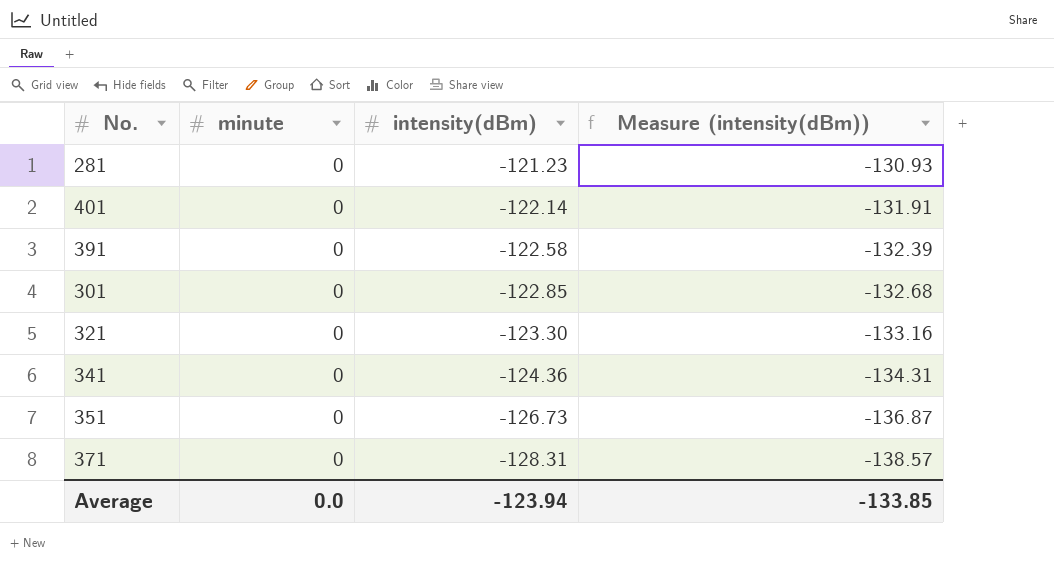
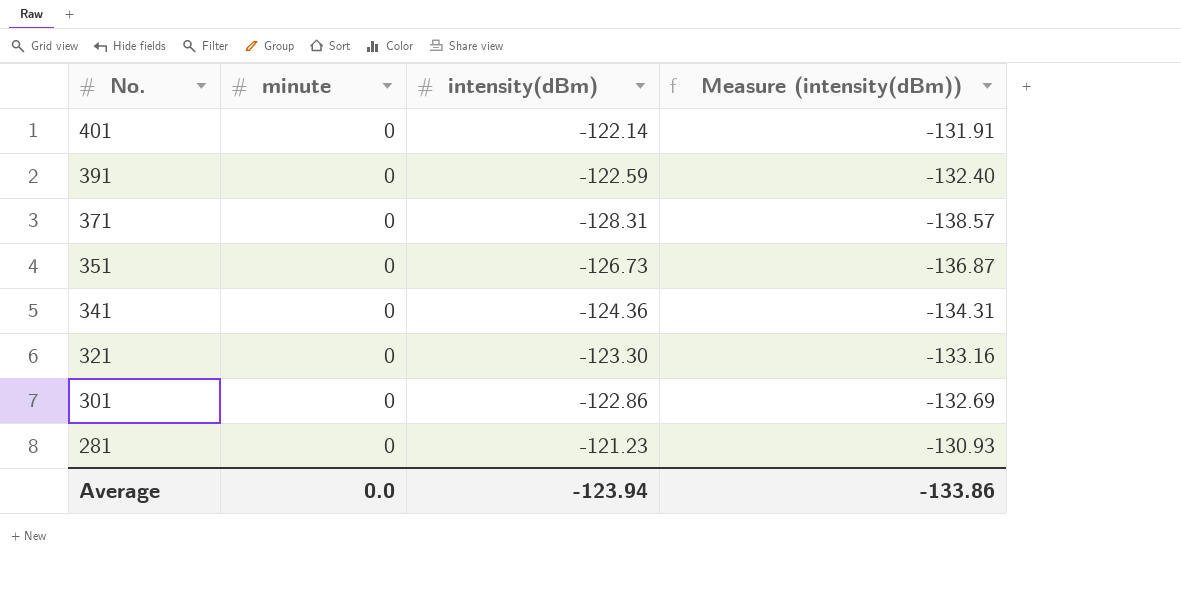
row order: intensity(dBm) descending -> No. descending
391 | intensity(dBm): -122.58 -> -122.59
391 | Measure (intensity(dBm)): -132.39 -> -132.40
301 | intensity(dBm): -122.85 -> -122.86
301 | Measure (intensity(dBm)): -132.68 -> -132.69
Average | Measure (intensity(dBm)): -133.85 -> -133.86

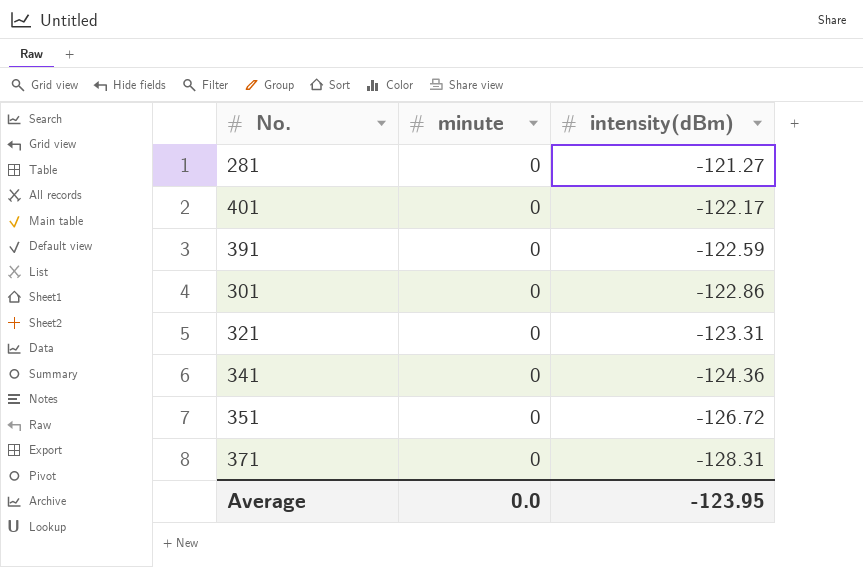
row order: No. descending -> intensity(dBm) descending
column Measure (intensity(dBm)) | formula: [intensity(dBm)] * 1.08 -> none
281 | intensity(dBm): -121.23 -> -121.27
401 | intensity(dBm): -122.14 -> -122.17
321 | intensity(dBm): -123.30 -> -123.31
351 | intensity(dBm): -126.73 -> -126.72
Average | intensity(dBm): -123.94 -> -123.95

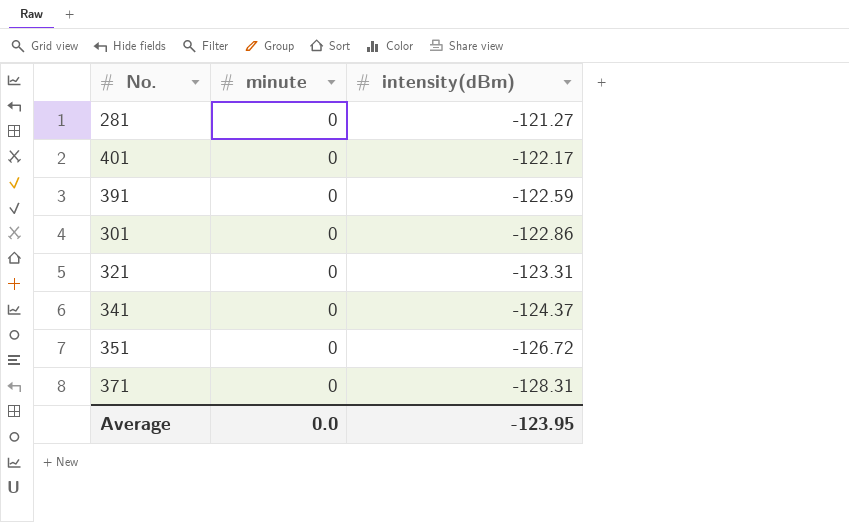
341 | intensity(dBm): -124.36 -> -124.37

